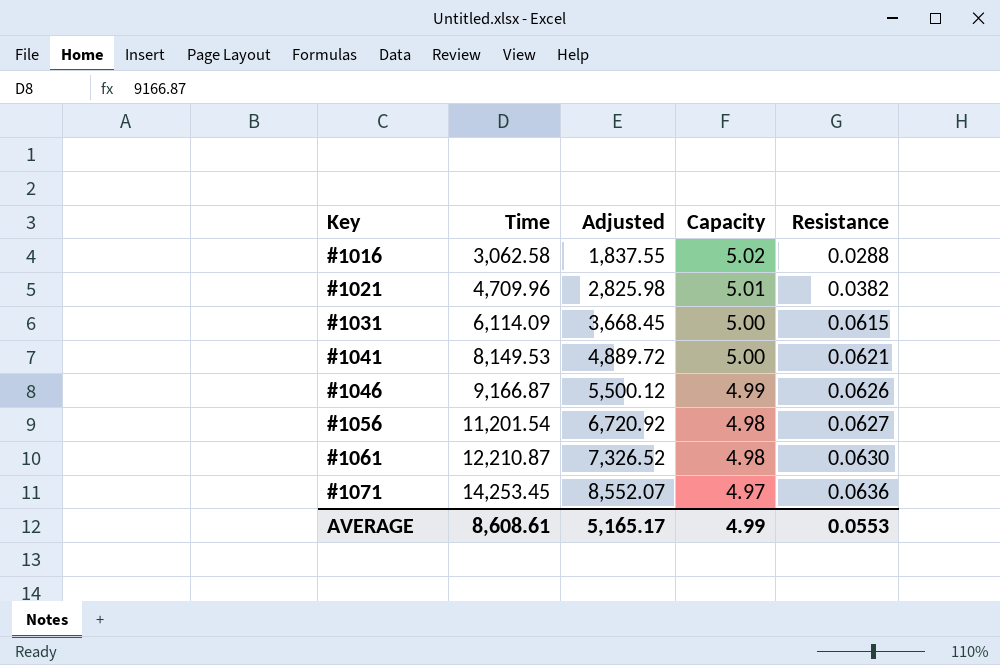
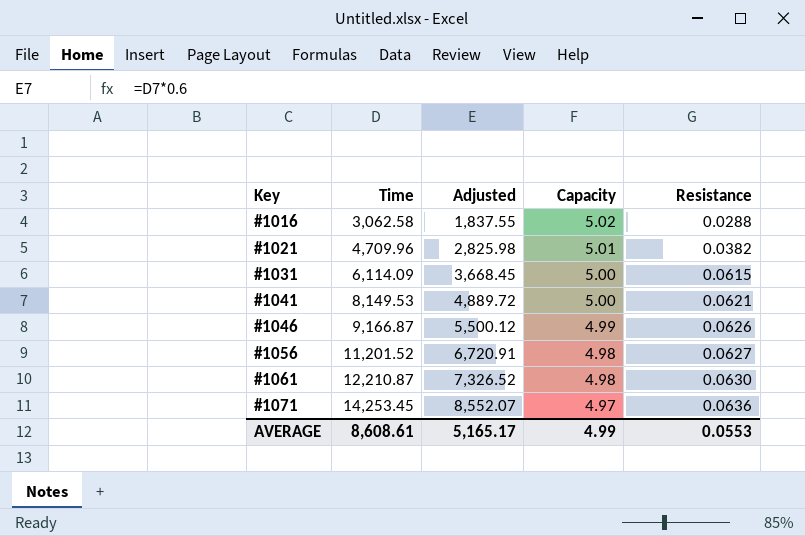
#1056 | Time: 11,201.54 -> 11,201.52
#1056 | Adjusted: 6,720.92 -> 6,720.91

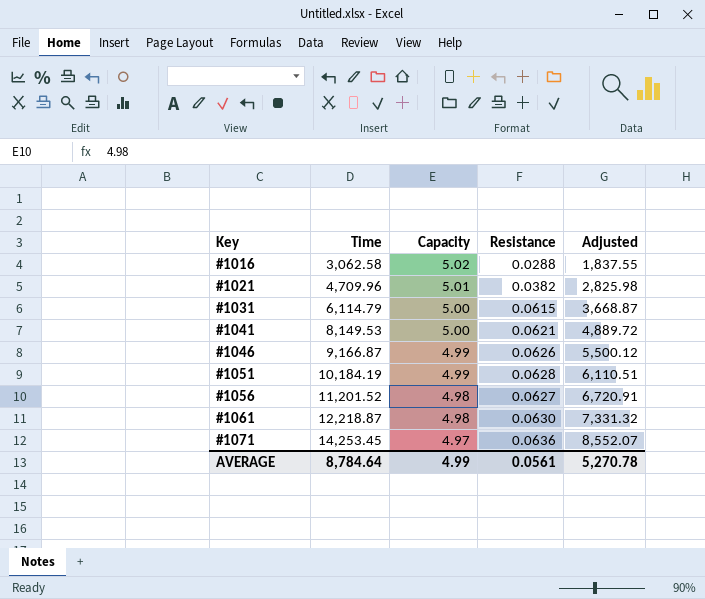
column Adjusted | position: 3 -> 5
#1031 | Time: 6,114.09 -> 6,114.79
#1031 | Adjusted: 3,668.45 -> 3,668.87
row #1051: none -> 10,184.19 | 4.99 | 0.0628 | 6,110.51
#1061 | Time: 12,210.87 -> 12,218.87
#1061 | Adjusted: 7,326.52 -> 7,331.32
AVERAGE | Time: 8,608.61 -> 8,784.64
AVERAGE | Resistance: 0.0553 -> 0.0561
AVERAGE | Adjusted: 5,165.17 -> 5,270.78

